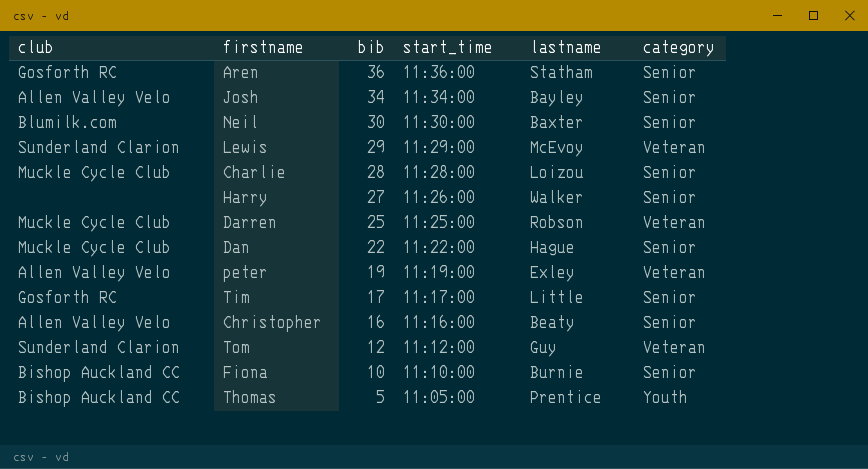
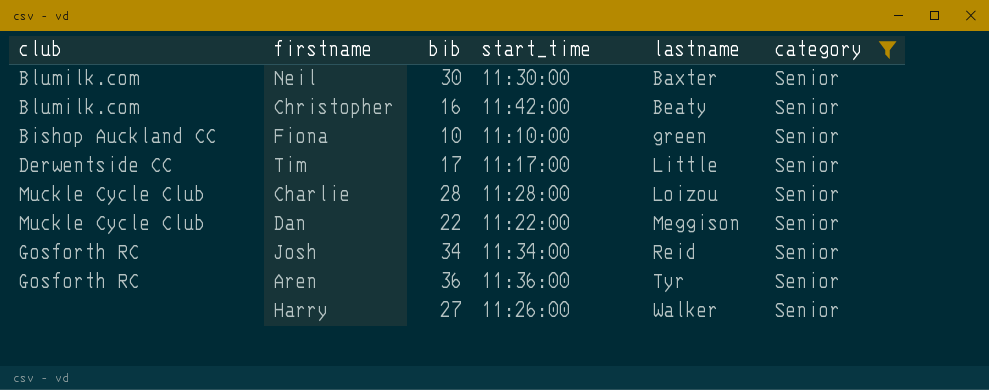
filter: none -> category = Senior
row order: bib descending -> lastname ascending
Christopher | club: Allen Valley Velo -> Blumilk.com
Christopher | start_time: 11:16:00 -> 11:42:00
Fiona | lastname: Burnie -> green
Tim | club: Gosforth RC -> Derwentside CC
Dan | lastname: Hague -> Meggison
Josh | club: Allen Valley Velo -> Gosforth RC
Josh | lastname: Bayley -> Reid
Aren | lastname: Statham -> Tyr

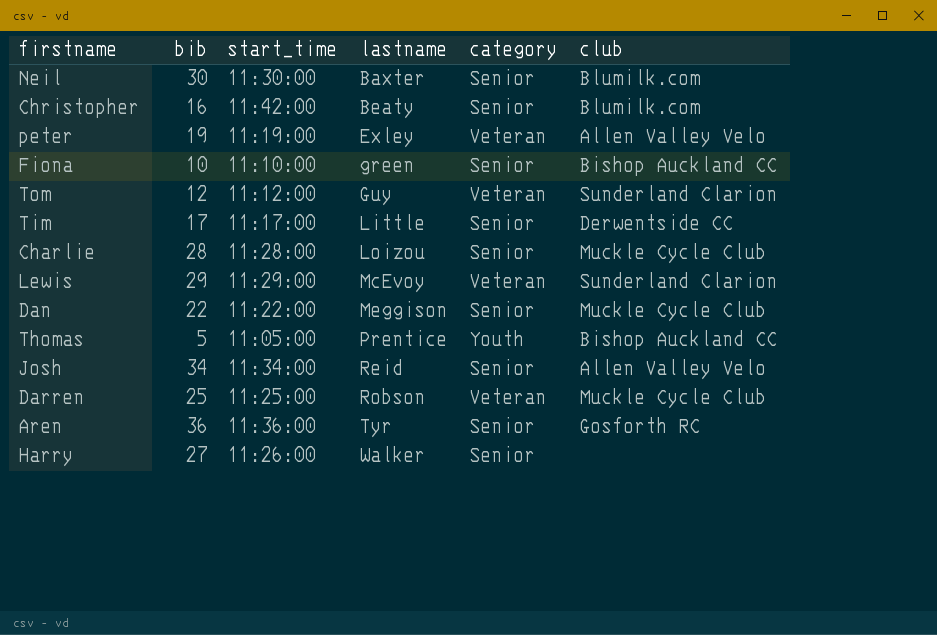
filter: category = Senior -> none
column club | position: 1 -> 6
Josh | club: Gosforth RC -> Allen Valley Velo

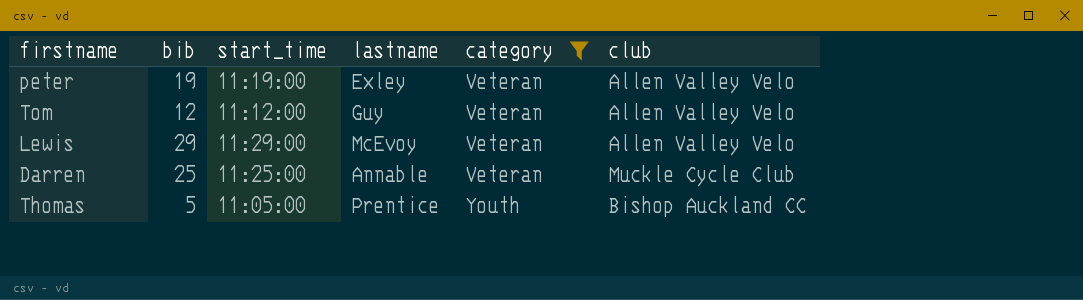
filter: none -> category != Senior
row order: lastname ascending -> category ascending
Tom | club: Sunderland Clarion -> Allen Valley Velo
Lewis | club: Sunderland Clarion -> Allen Valley Velo
Darren | lastname: Robson -> Annable

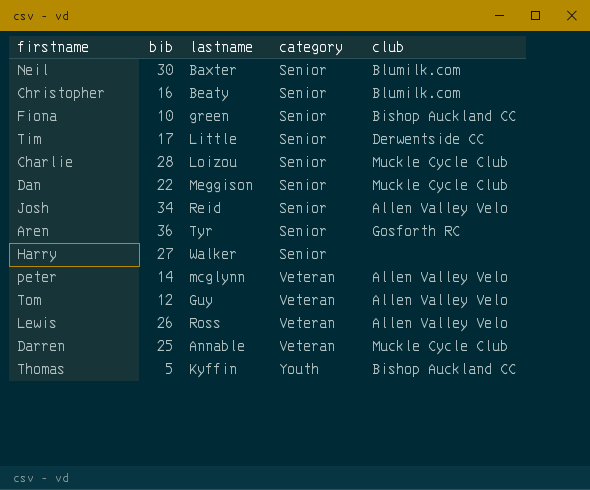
filter: category != Senior -> none
column start_time | position: 3 -> none
peter | bib: 19 -> 14
peter | lastname: Exley -> mcglynn
Lewis | bib: 29 -> 26
Lewis | lastname: McEvoy -> Ross
Thomas | lastname: Prentice -> Kyffin

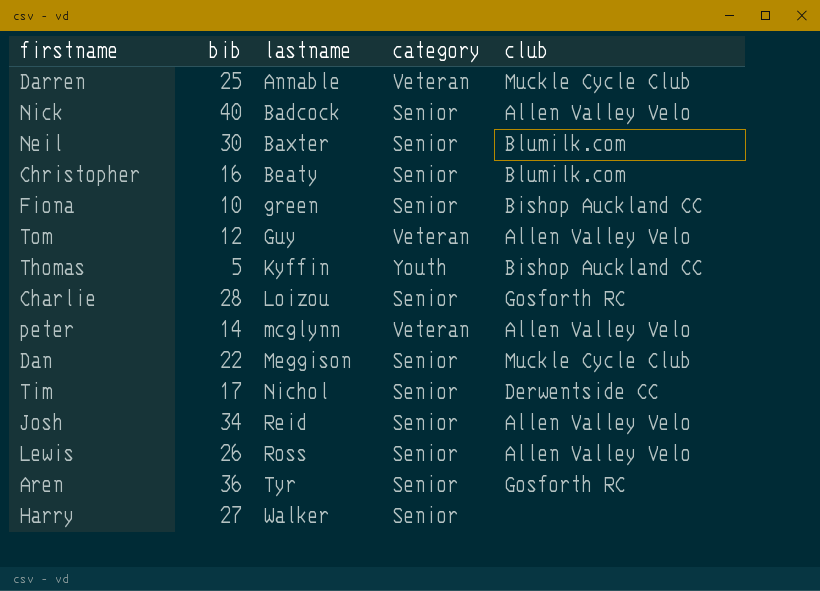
row order: category ascending -> lastname ascending
row Nick: none -> 40 | Badcock | Senior | Allen Valley Velo
Charlie | club: Muckle Cycle Club -> Gosforth RC
Tim | lastname: Little -> Nichol
Lewis | category: Veteran -> Senior

